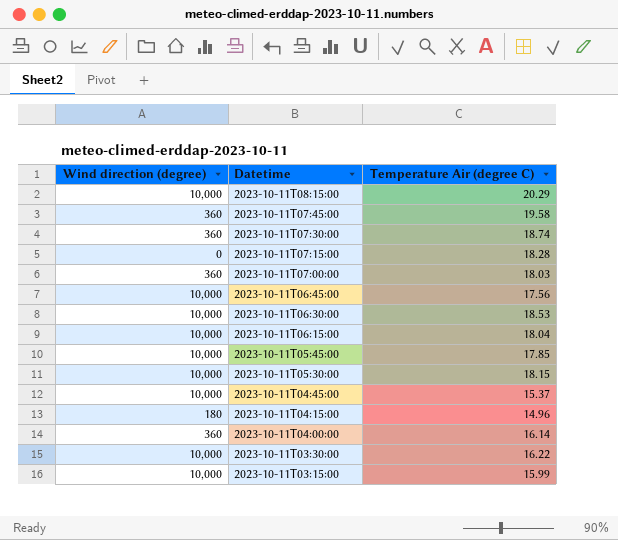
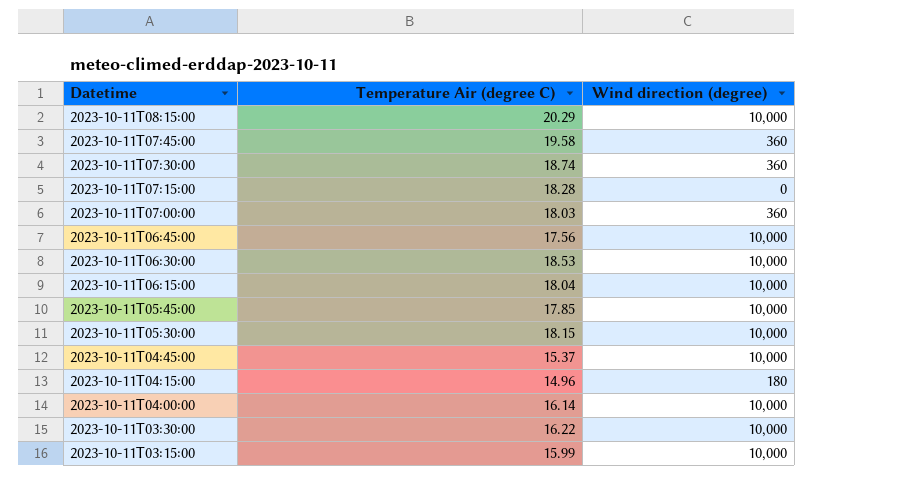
column Wind direction (degree) | position: 1 -> 3
2023-10-11T04:00:00 | Wind direction (degree): 360 -> 10,000

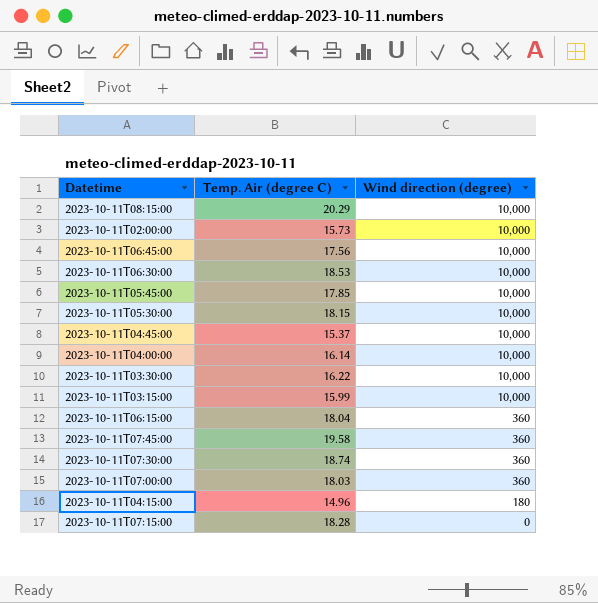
row order: Datetime descending -> Wind direction (degree) descending
column name: Temperature Air (degree C) -> Temp. Air (degree C)
row 2023-10-11T02:00:00: none -> 15.73 | 10,000
2023-10-11T06:15:00 | Wind direction (degree): 10,000 -> 360

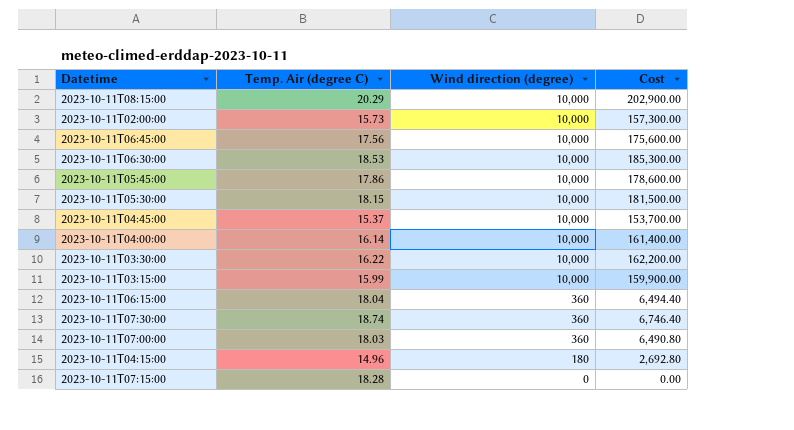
column Cost | formula: none -> [Temp. Air (degree C)] * [Wind direction (degree)]
row 2023-10-11T07:45:00: 19.58 | 360 -> none
2023-10-11T05:45:00 | Temp. Air (degree C): 17.85 -> 17.86

